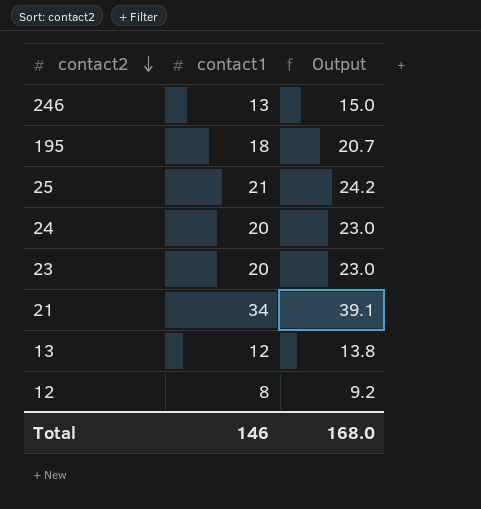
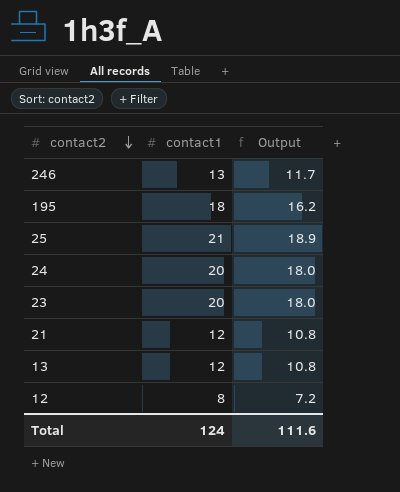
column Output | formula: [contact1] * 1.15 -> [contact1] * 0.9
21 | contact1: 34 -> 12
Total | contact1: 146 -> 124
Total | Output: 168.0 -> 111.6

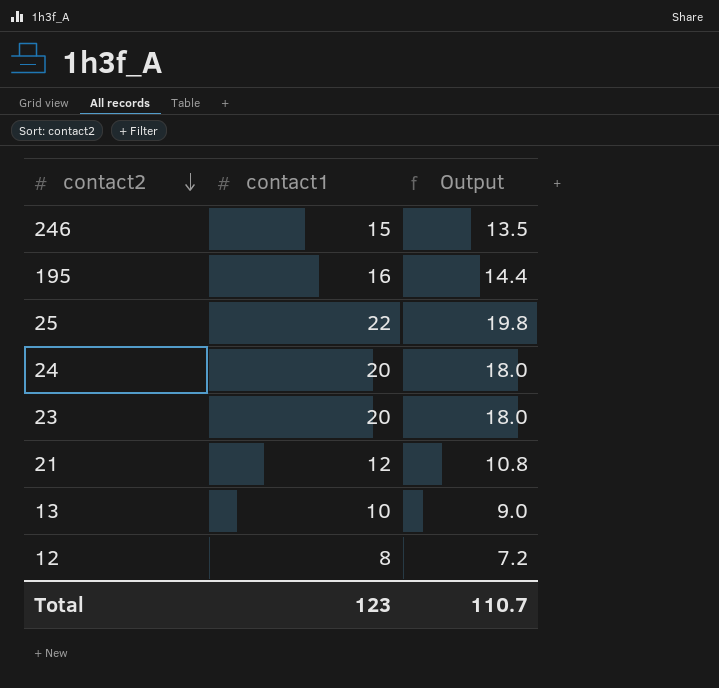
246 | contact1: 13 -> 15
246 | Output: 11.7 -> 13.5
195 | contact1: 18 -> 16
195 | Output: 16.2 -> 14.4
25 | contact1: 21 -> 22
25 | Output: 18.9 -> 19.8
13 | contact1: 12 -> 10
13 | Output: 10.8 -> 9.0
Total | contact1: 124 -> 123
Total | Output: 111.6 -> 110.7

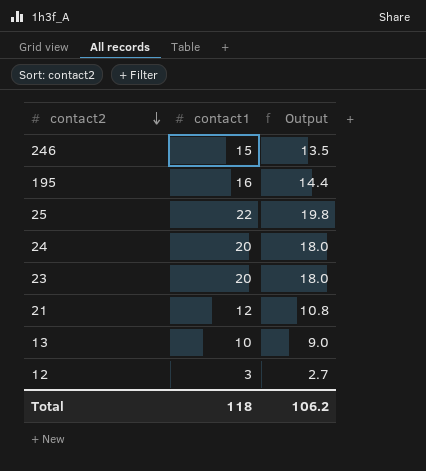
12 | contact1: 8 -> 3
12 | Output: 7.2 -> 2.7
Total | contact1: 123 -> 118
Total | Output: 110.7 -> 106.2

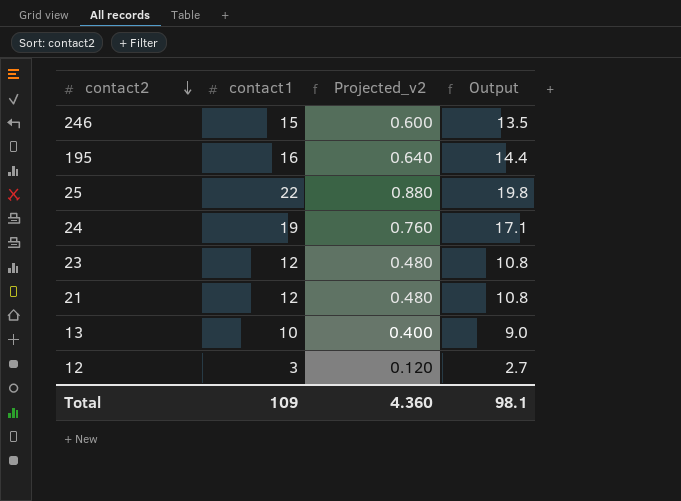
column Projected_v2 | formula: none -> [contact1] * 0.04
24 | contact1: 20 -> 19
24 | Output: 18.0 -> 17.1
23 | contact1: 20 -> 12
23 | Output: 18.0 -> 10.8
Total | contact1: 118 -> 109
Total | Output: 106.2 -> 98.1

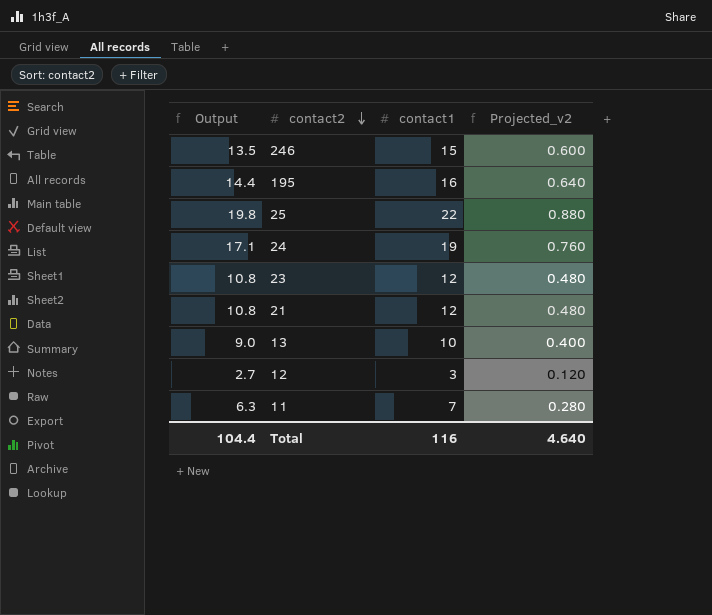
column Output | position: 4 -> 1
row 11: none -> 6.3 | 7 | 0.280
Total | Output: 98.1 -> 104.4
Total | contact1: 109 -> 116
Total | Projected_v2: 4.360 -> 4.640

